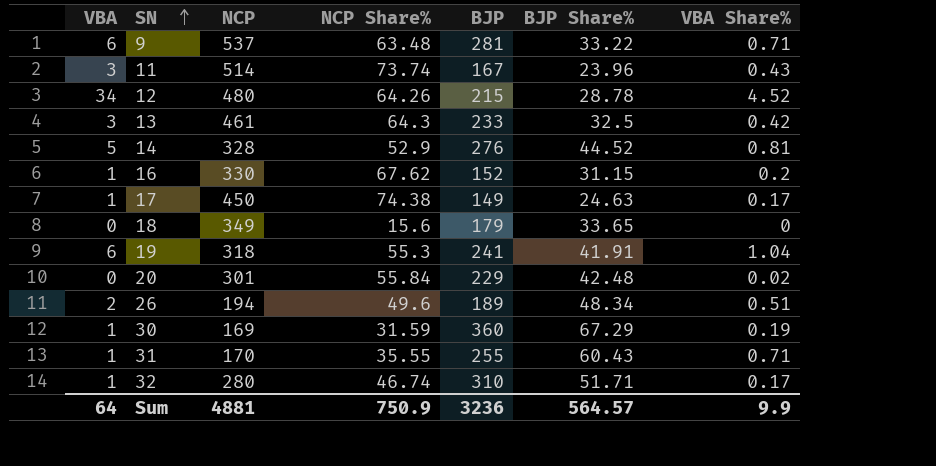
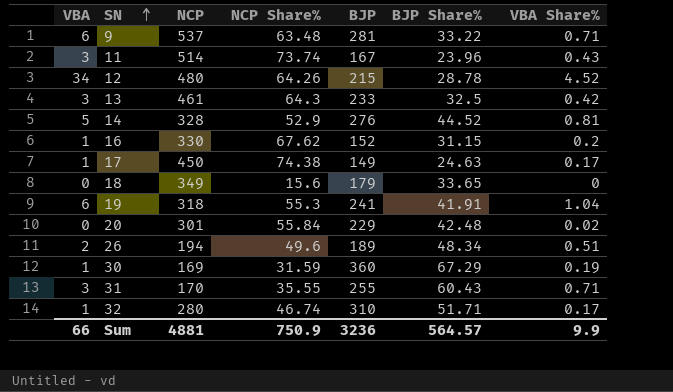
31 | VBA: 1 -> 3
Sum | VBA: 64 -> 66

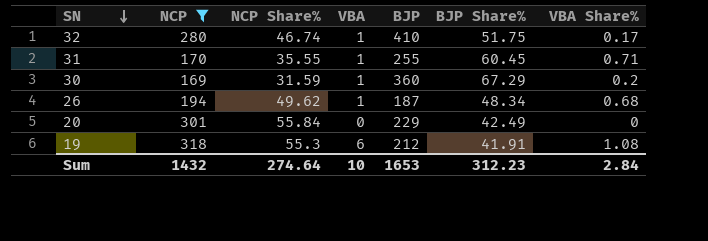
filter: none -> NCP <= 318
row order: SN ascending -> SN descending
column VBA | position: 1 -> 4
32 | BJP: 310 -> 410
32 | BJP Share%: 51.71 -> 51.75
31 | VBA: 3 -> 1
31 | BJP Share%: 60.43 -> 60.45
30 | VBA Share%: 0.19 -> 0.2
26 | NCP Share%: 49.6 -> 49.62
26 | VBA: 2 -> 1
26 | BJP: 189 -> 187
26 | VBA Share%: 0.51 -> 0.68
20 | BJP Share%: 42.48 -> 42.49
20 | VBA Share%: 0.02 -> 0
19 | BJP: 241 -> 212
19 | VBA Share%: 1.04 -> 1.08
Sum | NCP: 4881 -> 1432
Sum | NCP Share%: 750.9 -> 274.64
Sum | VBA: 66 -> 10
Sum | BJP: 3236 -> 1653
Sum | BJP Share%: 564.57 -> 312.23
Sum | VBA Share%: 9.9 -> 2.84

